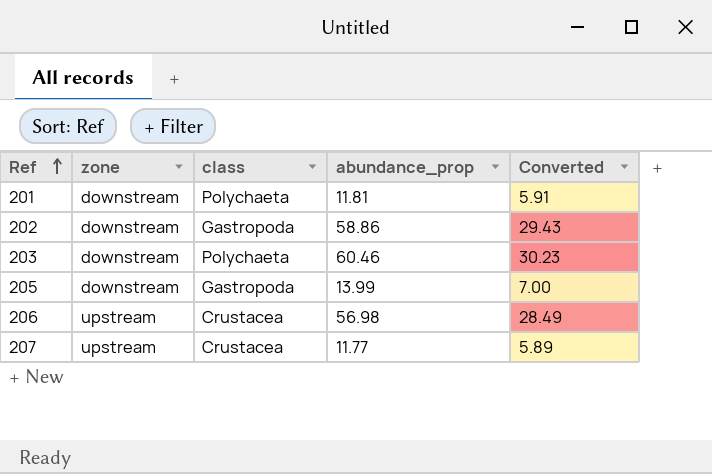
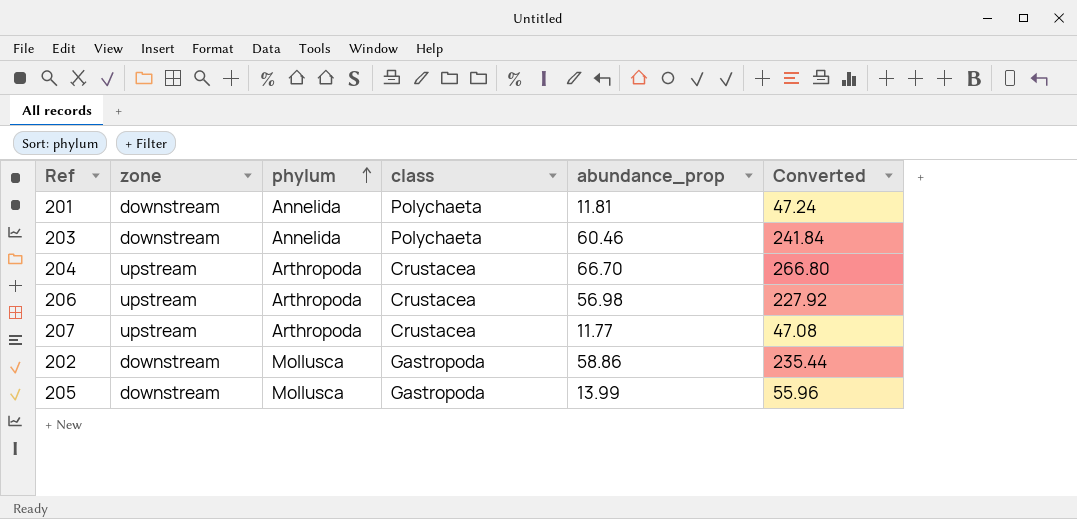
row order: Ref ascending -> phylum ascending
column phylum | position: none -> 3
column Converted | formula: [abundance_prop] * 0.5 -> [abundance_prop] * 4
row 204: none -> upstream | Arthropoda | Crustacea | 66.70 | 266.80

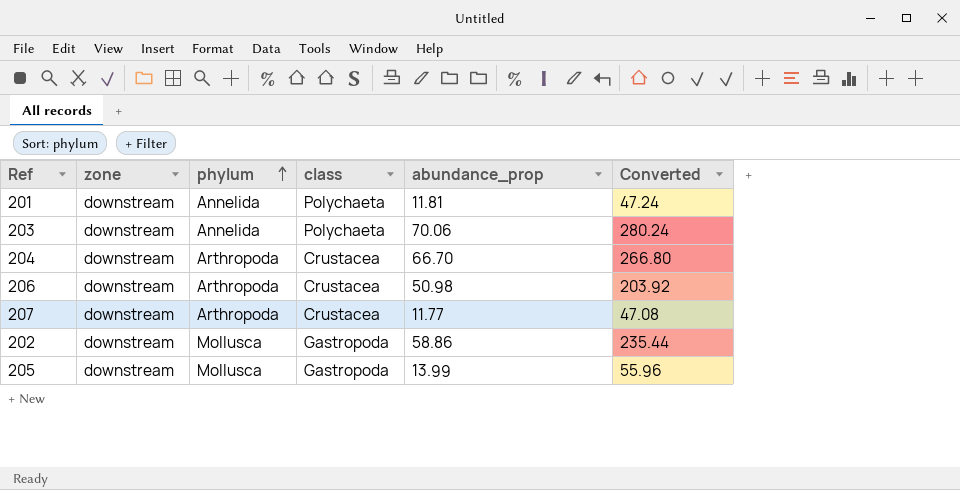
203 | abundance_prop: 60.46 -> 70.06
203 | Converted: 241.84 -> 280.24
204 | zone: upstream -> downstream
206 | zone: upstream -> downstream
206 | abundance_prop: 56.98 -> 50.98
206 | Converted: 227.92 -> 203.92
207 | zone: upstream -> downstream

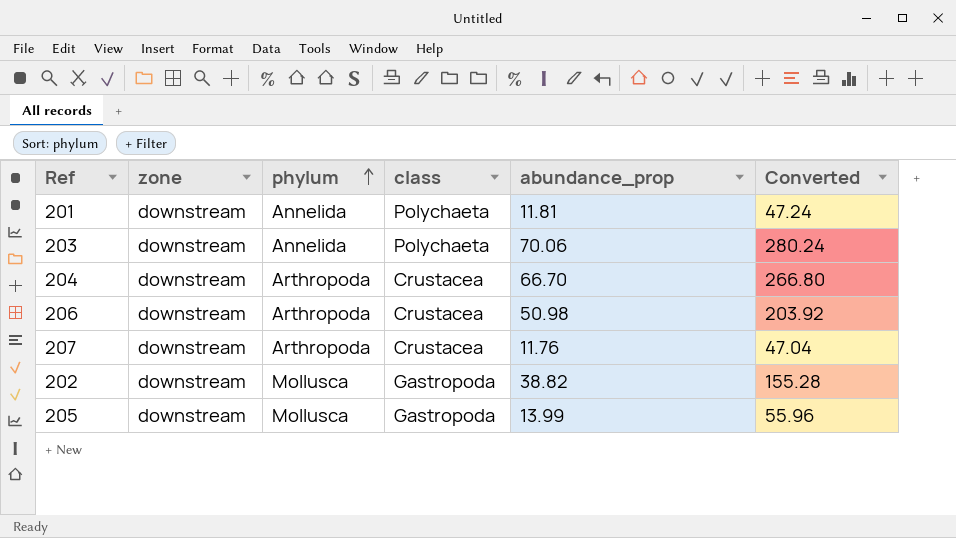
207 | abundance_prop: 11.77 -> 11.76
207 | Converted: 47.08 -> 47.04
202 | abundance_prop: 58.86 -> 38.82
202 | Converted: 235.44 -> 155.28

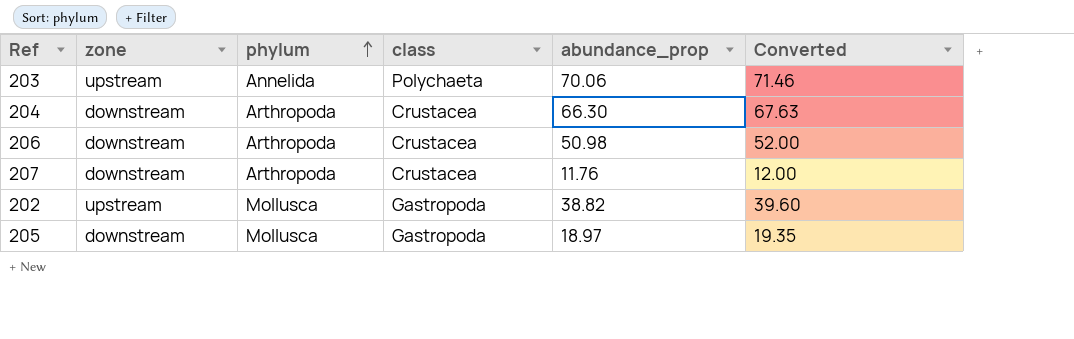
column Converted | formula: [abundance_prop] * 4 -> [abundance_prop] * 1.02
row 201: downstream | Annelida | Polychaeta | 11.81 | 47.24 -> none
203 | zone: downstream -> upstream
204 | abundance_prop: 66.70 -> 66.30
202 | zone: downstream -> upstream
205 | abundance_prop: 13.99 -> 18.97

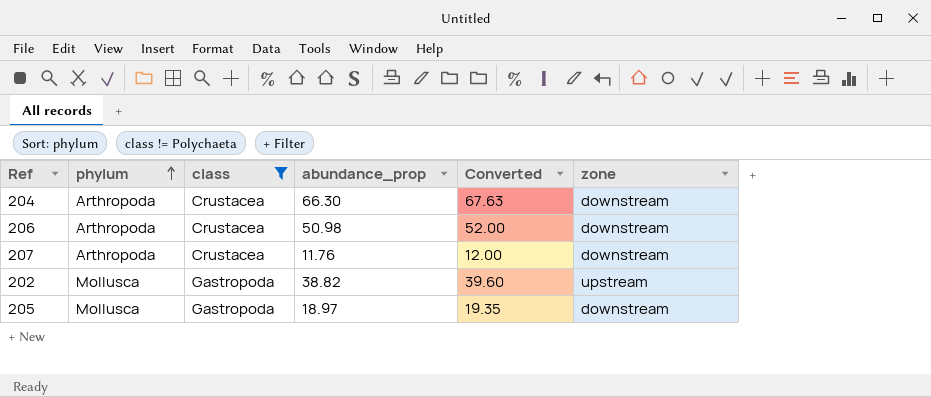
filter: none -> class != Polychaeta
column zone | position: 2 -> 6

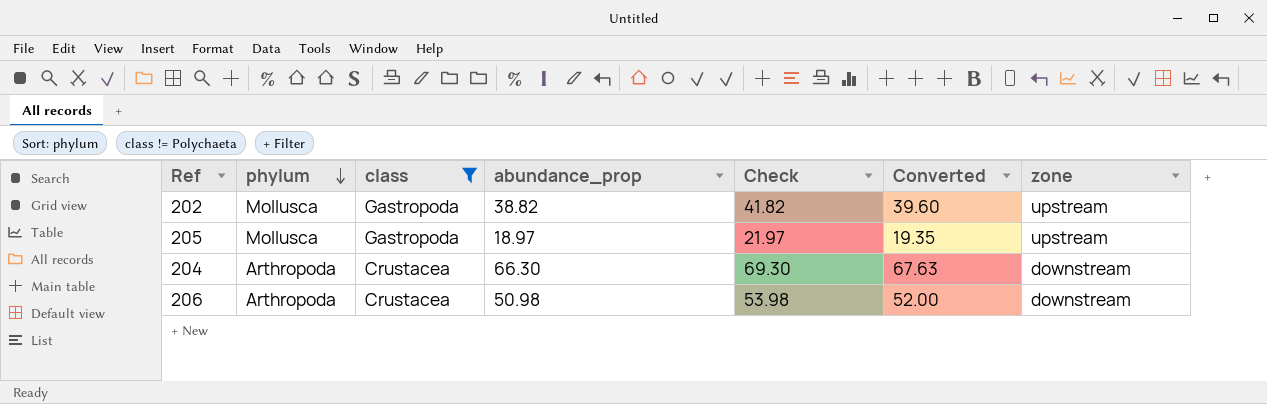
row order: phylum ascending -> phylum descending
column Check | formula: none -> [abundance_prop] + 3
row 207: Arthropoda | Crustacea | 11.76 | 12.00 | downstream -> none
205 | zone: downstream -> upstream

